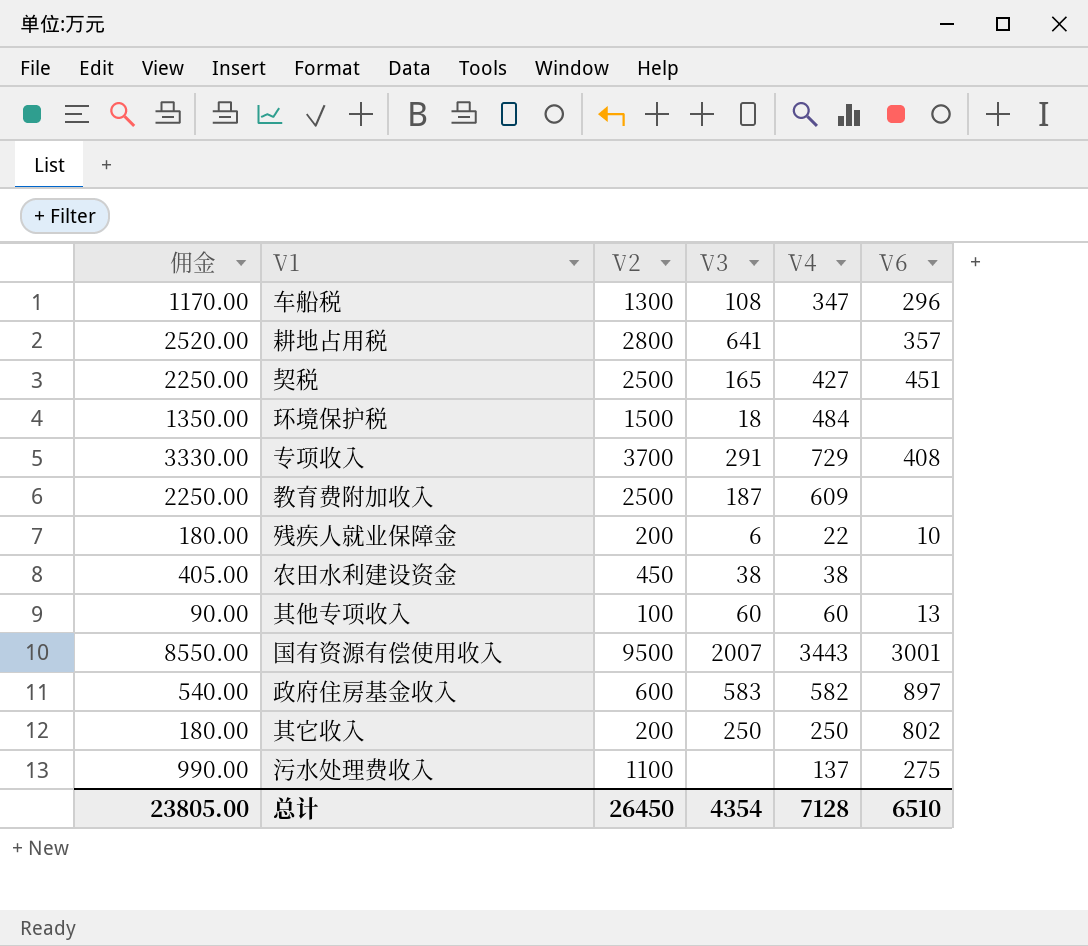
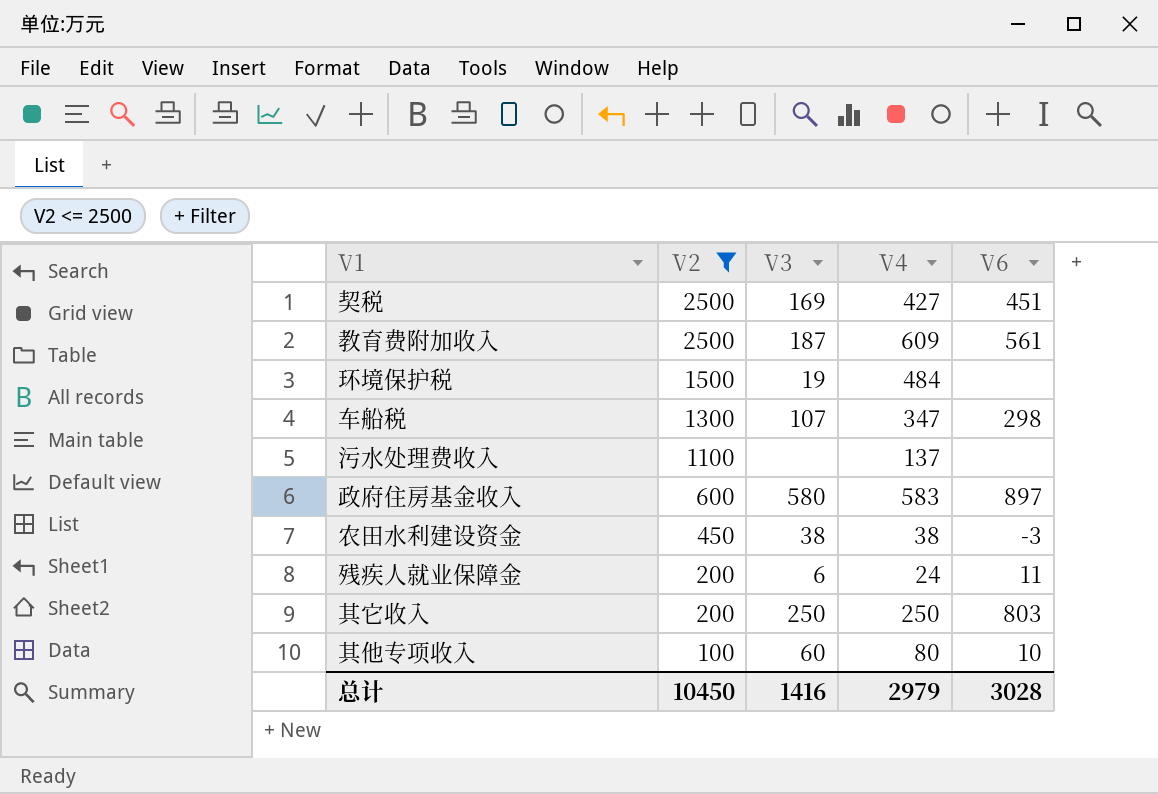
filter: none -> V2 <= 2500
row order: none -> V2 descending
column 佣金 | formula: [V2] * 0.9 -> none
契税 | V3: 165 -> 169
教育费附加收入 | V6: none -> 561
环境保护税 | V3: 18 -> 19
车船税 | V3: 108 -> 107
车船税 | V6: 296 -> 298
污水处理费收入 | V6: 275 -> none
政府住房基金收入 | V3: 583 -> 580
政府住房基金收入 | V4: 582 -> 583
农田水利建设资金 | V6: none -> -3
残疾人就业保障金 | V4: 22 -> 24
残疾人就业保障金 | V6: 10 -> 11
其它收入 | V6: 802 -> 803
其他专项收入 | V4: 60 -> 80
其他专项收入 | V6: 13 -> 10
总计 | V2: 26450 -> 10450
总计 | V3: 4354 -> 1416
总计 | V4: 7128 -> 2979
总计 | V6: 6510 -> 3028

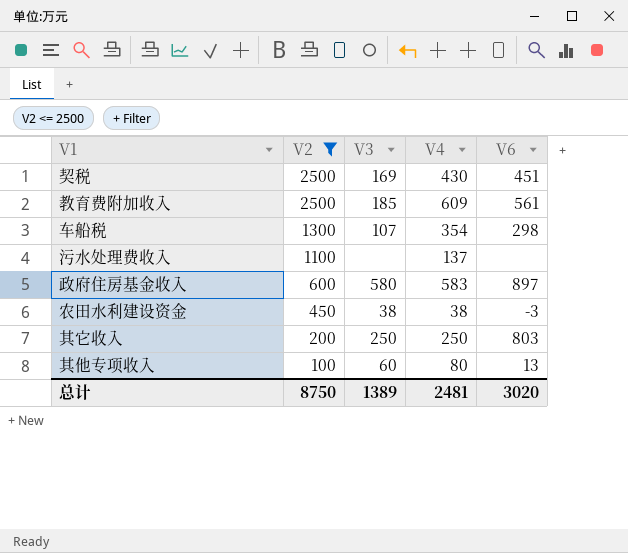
row 环境保护税: 1500 | 19 | 484 | none -> none
row 残疾人就业保障金: 200 | 6 | 24 | 11 -> none
契税 | V4: 427 -> 430
教育费附加收入 | V3: 187 -> 185
车船税 | V4: 347 -> 354
其他专项收入 | V6: 10 -> 13
总计 | V2: 10450 -> 8750
总计 | V3: 1416 -> 1389
总计 | V4: 2979 -> 2481
总计 | V6: 3028 -> 3020

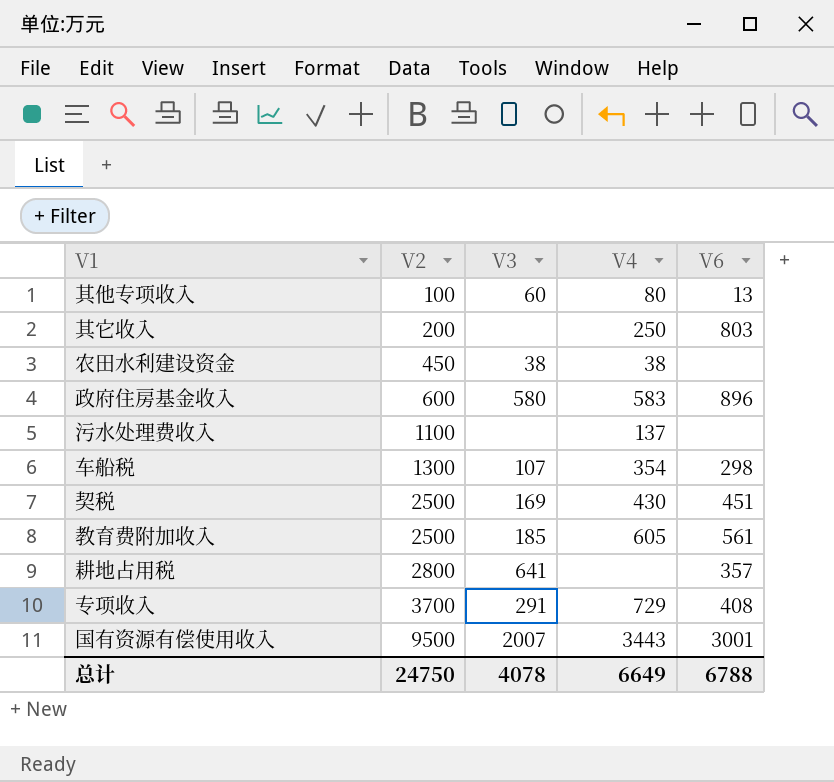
filter: V2 <= 2500 -> none
row order: V2 descending -> V2 ascending
其它收入 | V3: 250 -> none
农田水利建设资金 | V6: -3 -> none
政府住房基金收入 | V6: 897 -> 896
教育费附加收入 | V4: 609 -> 605
总计 | V2: 8750 -> 24750
总计 | V3: 1389 -> 4078
总计 | V4: 2481 -> 6649
总计 | V6: 3020 -> 6788

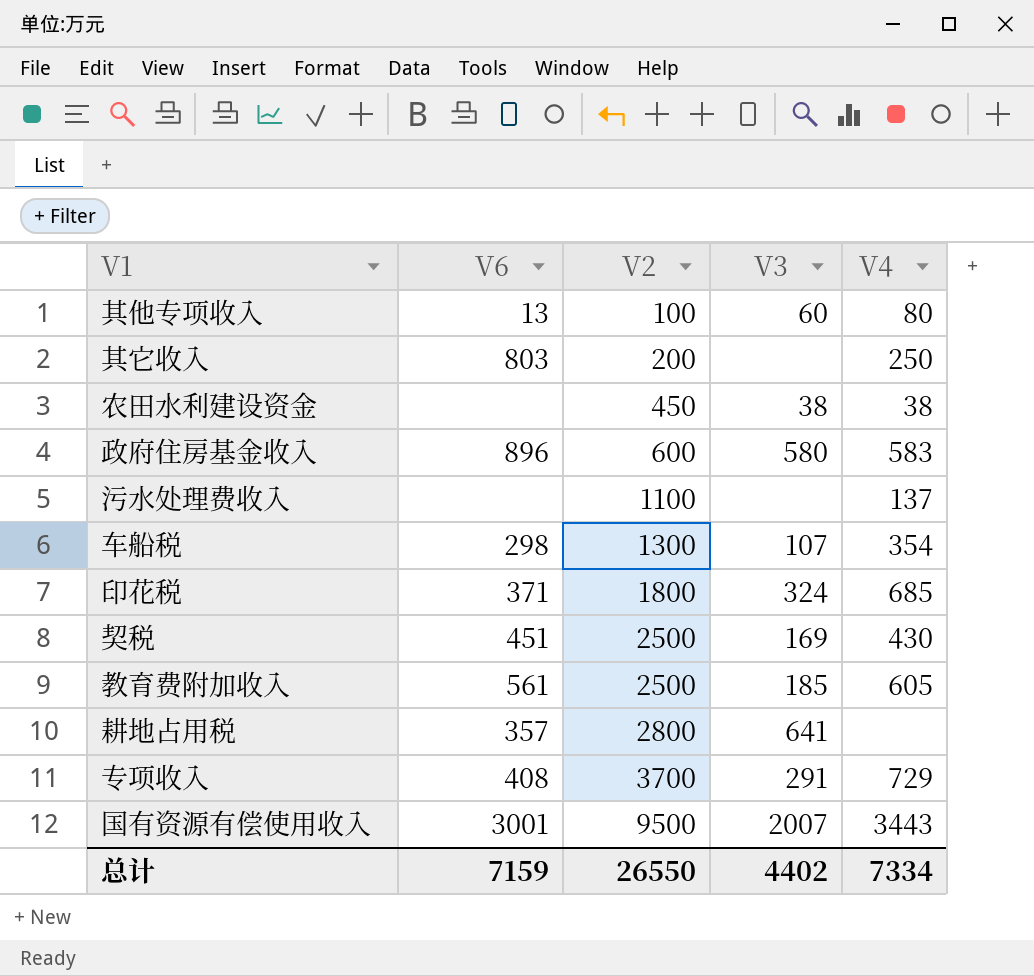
column V6 | position: 5 -> 2
row 印花税: none -> 371 | 1800 | 324 | 685
总计 | V6: 6788 -> 7159
总计 | V2: 24750 -> 26550
总计 | V3: 4078 -> 4402
总计 | V4: 6649 -> 7334

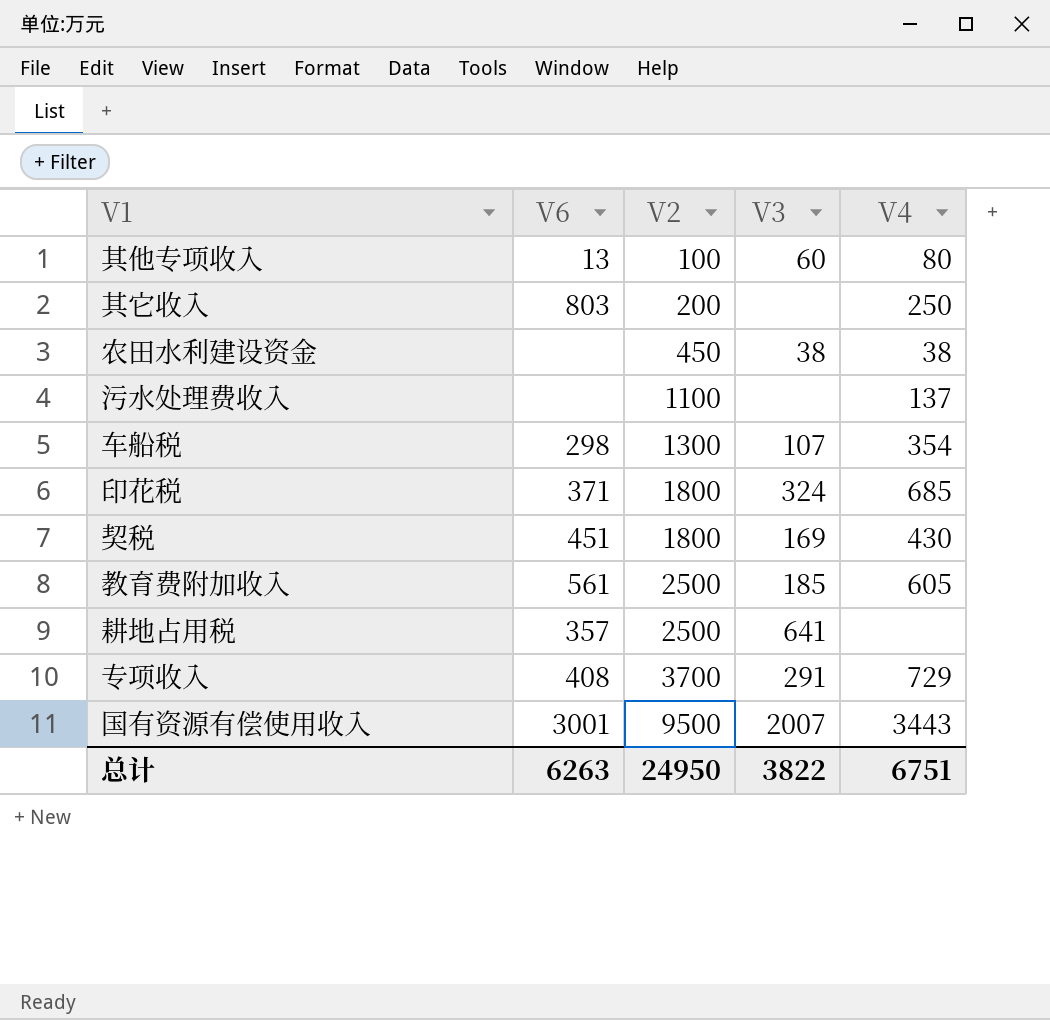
row 政府住房基金收入: 896 | 600 | 580 | 583 -> none
契税 | V2: 2500 -> 1800
耕地占用税 | V2: 2800 -> 2500
总计 | V6: 7159 -> 6263
总计 | V2: 26550 -> 24950
总计 | V3: 4402 -> 3822
总计 | V4: 7334 -> 6751

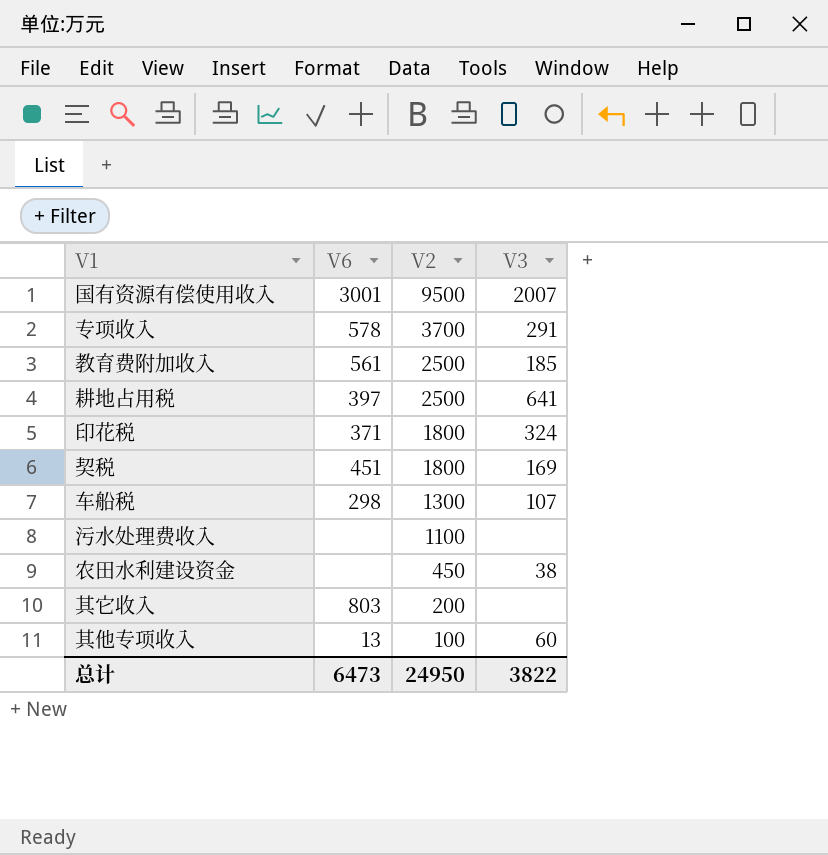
row order: V2 ascending -> V2 descending
column V4 | position: 5 -> none
专项收入 | V6: 408 -> 578
耕地占用税 | V6: 357 -> 397
总计 | V6: 6263 -> 6473

